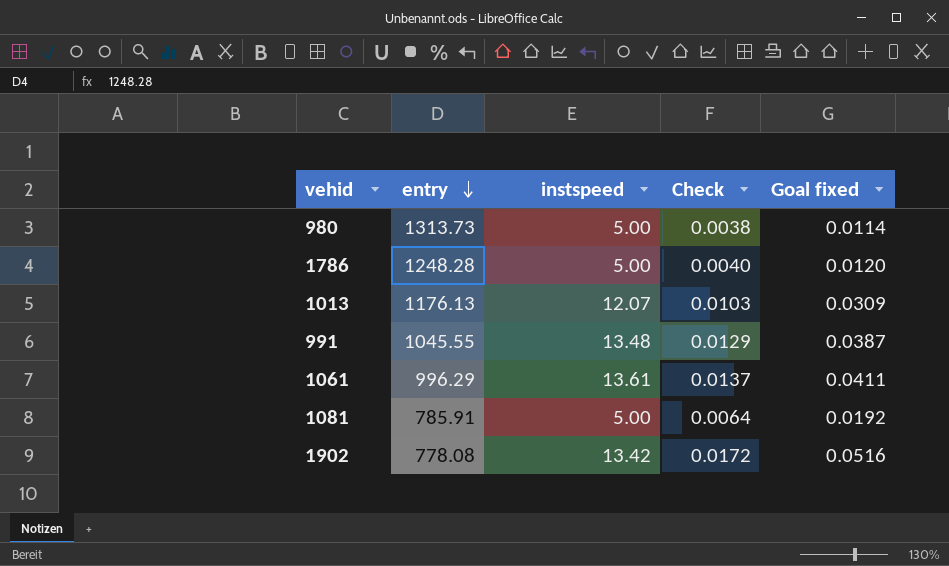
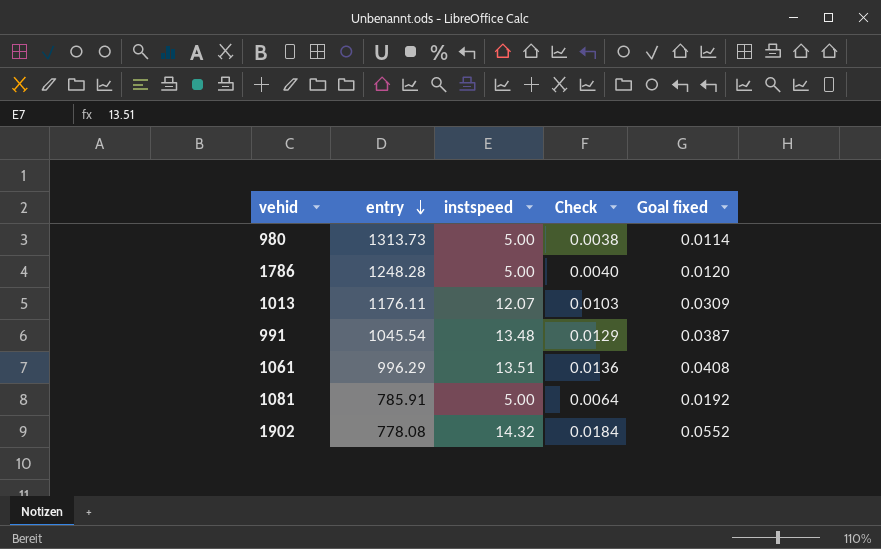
1013 | entry: 1176.13 -> 1176.11
991 | entry: 1045.55 -> 1045.54
1061 | instspeed: 13.61 -> 13.51
1061 | Check: 0.0137 -> 0.0136
1061 | Goal fixed: 0.0411 -> 0.0408
1902 | instspeed: 13.42 -> 14.32
1902 | Check: 0.0172 -> 0.0184
1902 | Goal fixed: 0.0516 -> 0.0552

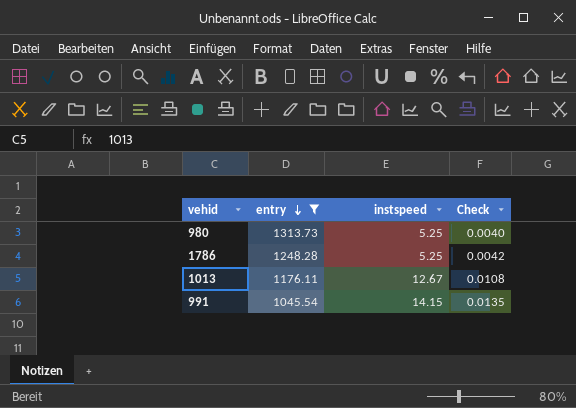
filter: none -> entry >= 1045.54
column Goal fixed | formula: [Check] * 3 -> none
980 | instspeed: 5.00 -> 5.25
980 | Check: 0.0038 -> 0.0040
1786 | instspeed: 5.00 -> 5.25
1786 | Check: 0.0040 -> 0.0042
1013 | instspeed: 12.07 -> 12.67
1013 | Check: 0.0103 -> 0.0108
991 | instspeed: 13.48 -> 14.15
991 | Check: 0.0129 -> 0.0135

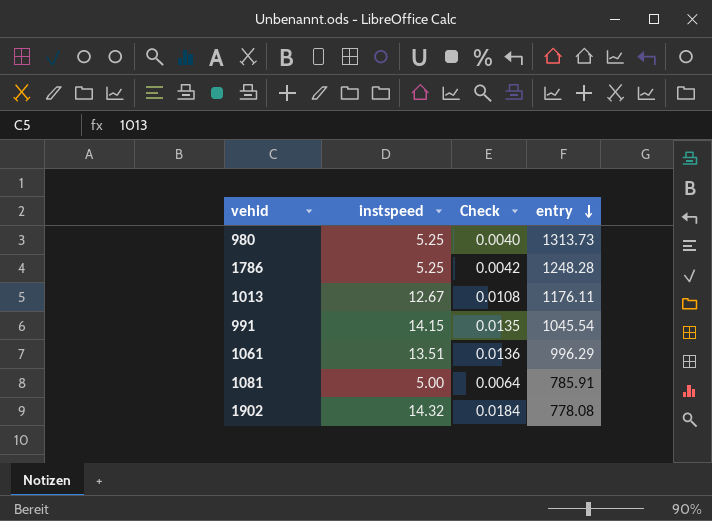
filter: entry >= 1045.54 -> none
column entry | position: 2 -> 4

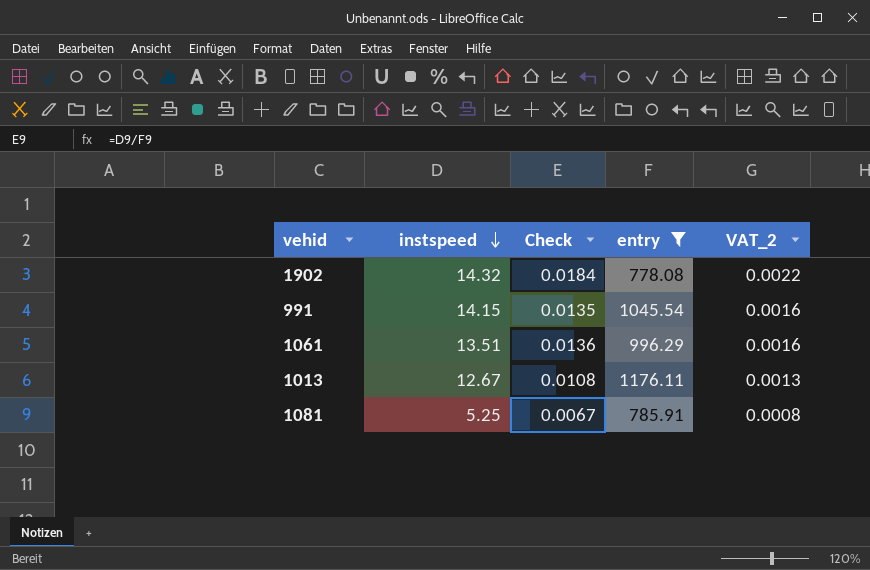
filter: none -> entry <= 1176.11
row order: entry descending -> instspeed descending
column VAT_2 | formula: none -> [Check] * 0.12
1081 | instspeed: 5.00 -> 5.25
1081 | Check: 0.0064 -> 0.0067

